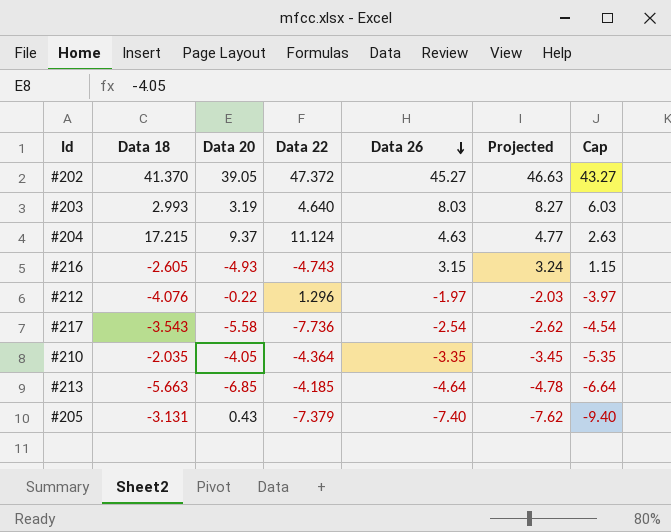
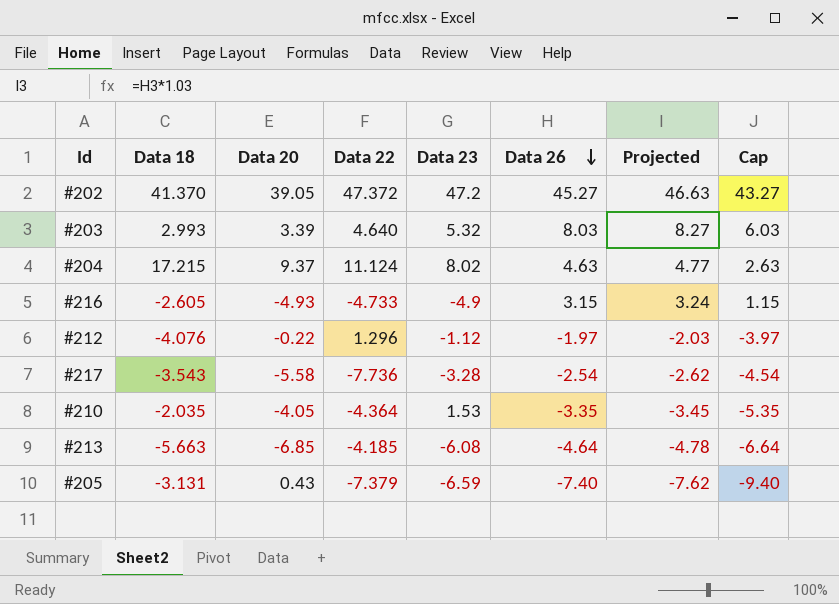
column Data 23 | position: none -> 5
#203 | Data 20: 3.19 -> 3.39
#216 | Data 22: -4.743 -> -4.733

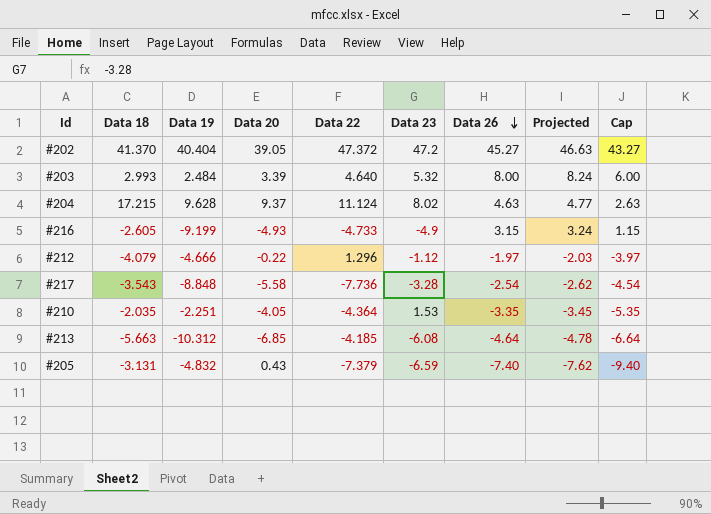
column Data 19 | position: none -> 3
#203 | Data 26: 8.03 -> 8.00
#203 | Projected: 8.27 -> 8.24
#203 | Cap: 6.03 -> 6.00
#212 | Data 18: -4.076 -> -4.079

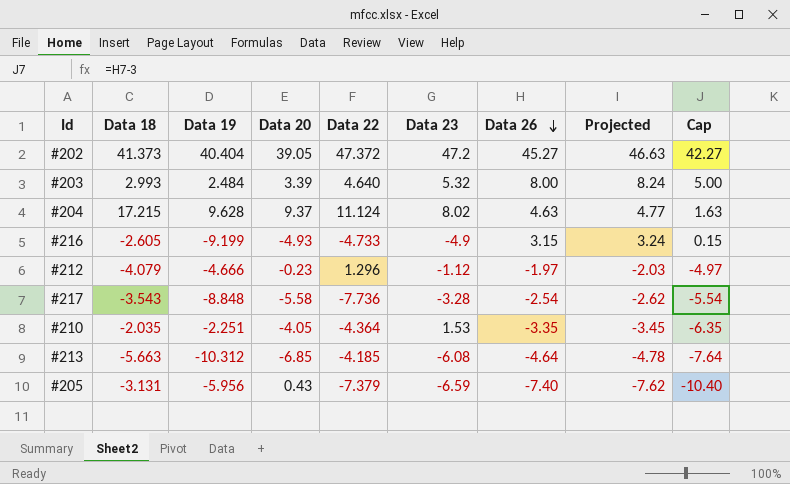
column Cap | formula: [Data 26] - 2 -> [Data 26] - 3
#202 | Data 18: 41.370 -> 41.373
#212 | Data 20: -0.22 -> -0.23
#205 | Data 19: -4.832 -> -5.956

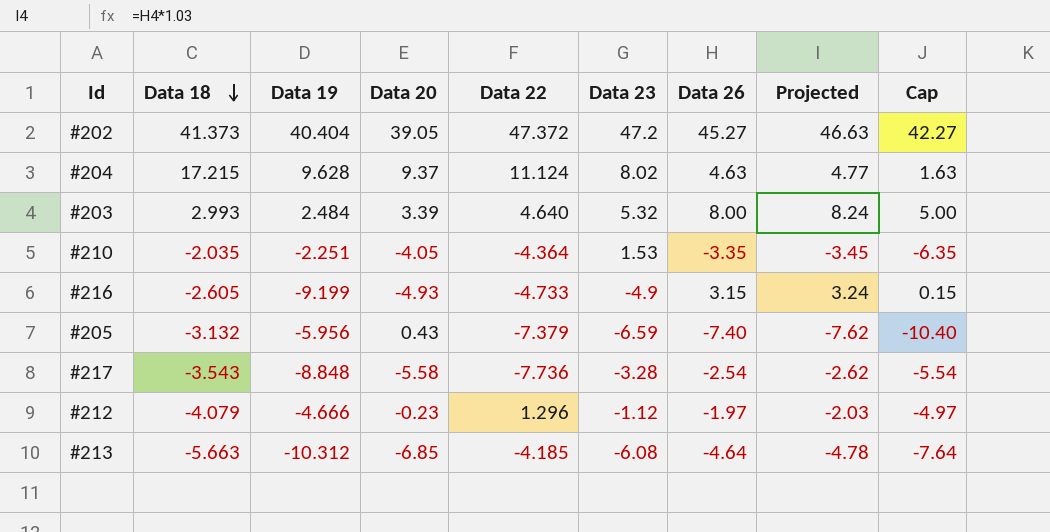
row order: Data 26 descending -> Data 18 descending
#205 | Data 18: -3.131 -> -3.132

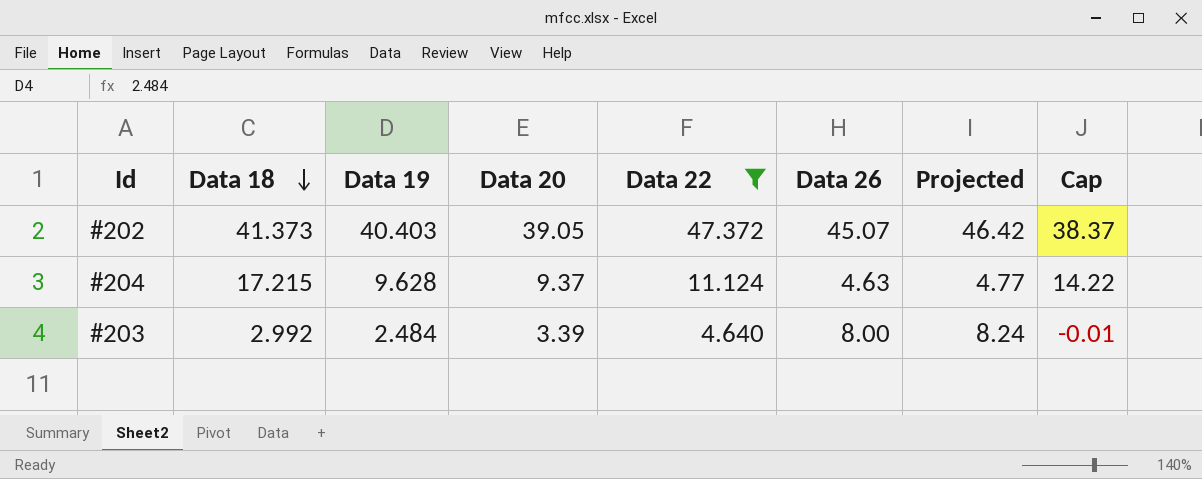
filter: none -> Data 22 >= 4.640
column Data 23 | position: 6 -> none
column Cap | formula: [Data 26] - 3 -> [Data 18] - 3
#202 | Data 19: 40.404 -> 40.403
#202 | Data 26: 45.27 -> 45.07
#202 | Projected: 46.63 -> 46.42
#203 | Data 18: 2.993 -> 2.992

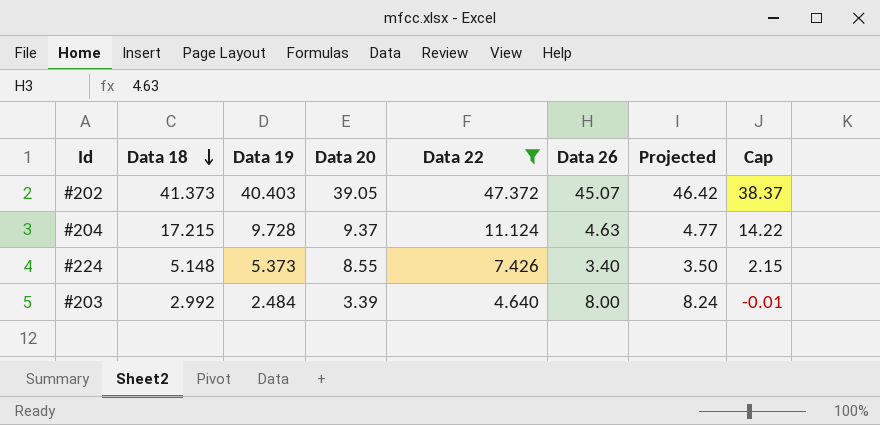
#204 | Data 19: 9.628 -> 9.728
row #224: none -> 5.148 | 5.373 | 8.55 | 7.426 | 3.40 | 3.50 | 2.15

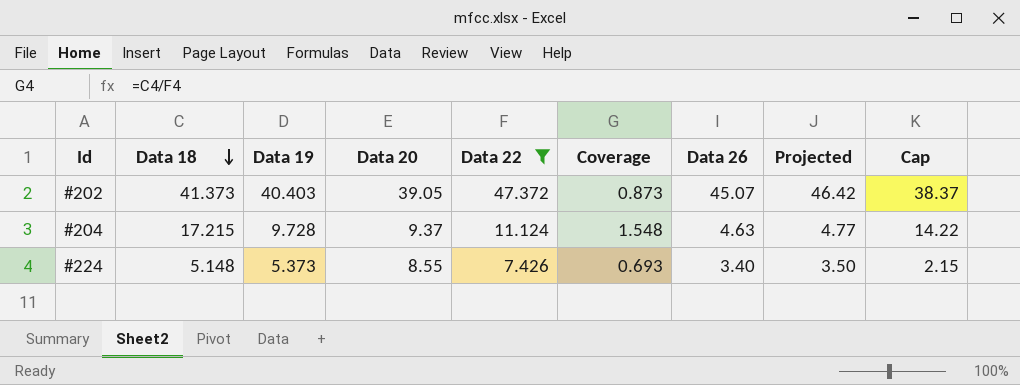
column Coverage | formula: none -> [Data 18] / [Data 22]
row #203: 2.992 | 2.484 | 3.39 | 4.640 | 8.00 | 8.24 | -0.01 -> none

